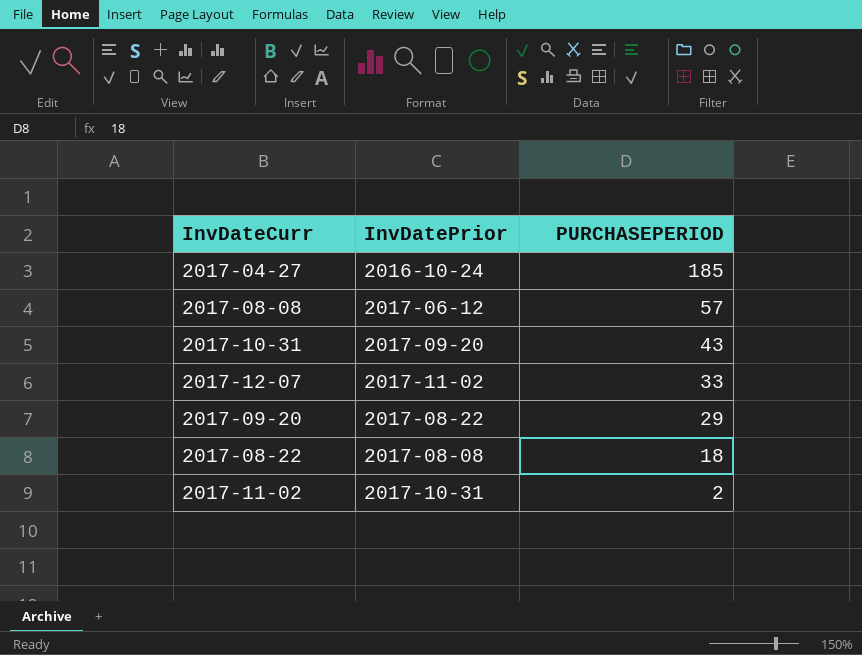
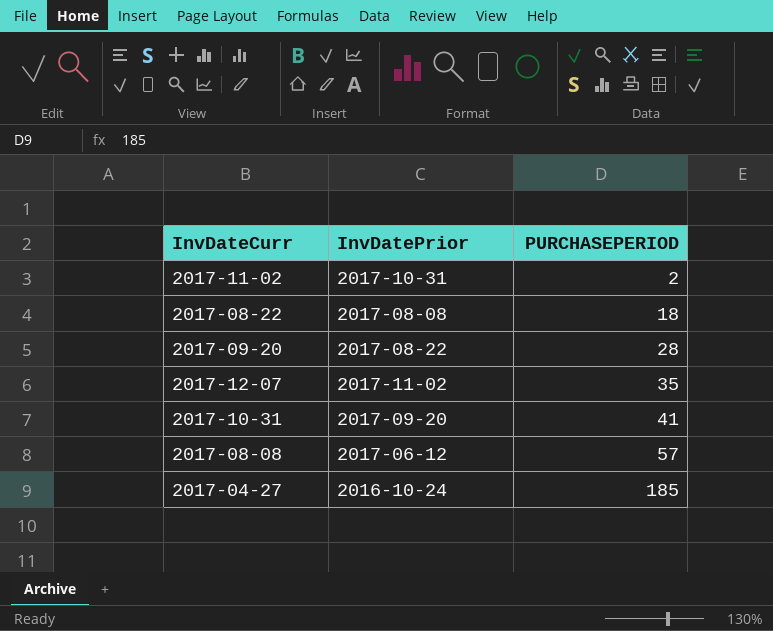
row order: PURCHASEPERIOD descending -> PURCHASEPERIOD ascending
2017-09-20 | PURCHASEPERIOD: 29 -> 28
2017-12-07 | PURCHASEPERIOD: 33 -> 35
2017-10-31 | PURCHASEPERIOD: 43 -> 41

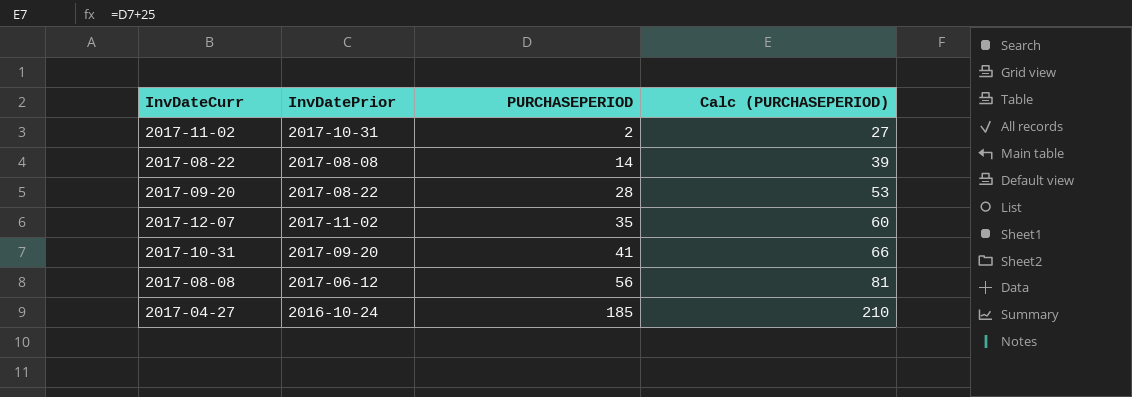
column Calc (PURCHASEPERIOD) | formula: none -> [PURCHASEPERIOD] + 25
2017-08-22 | PURCHASEPERIOD: 18 -> 14
2017-08-08 | PURCHASEPERIOD: 57 -> 56

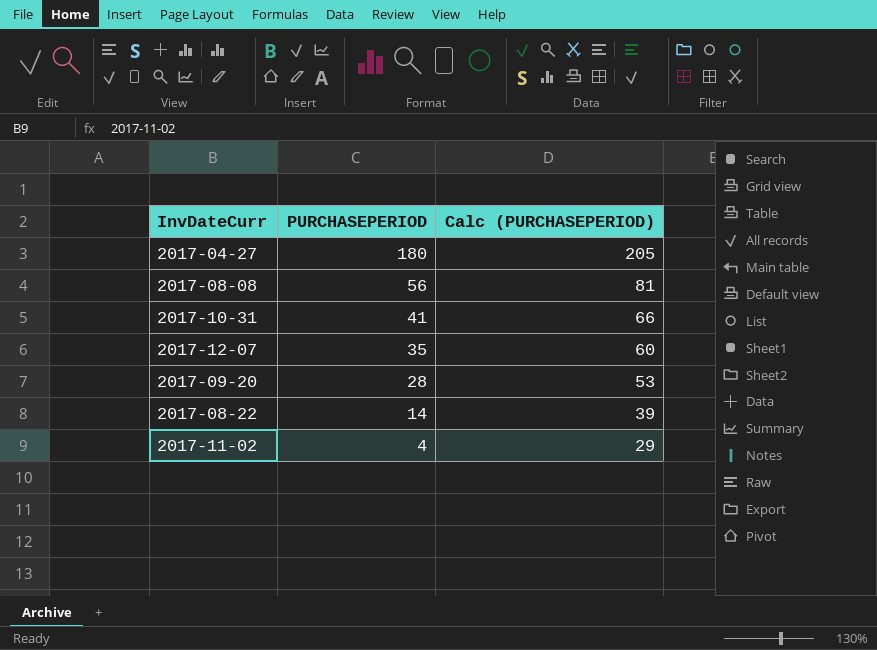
row order: PURCHASEPERIOD ascending -> PURCHASEPERIOD descending
column InvDatePrior | position: 2 -> none
2017-04-27 | PURCHASEPERIOD: 185 -> 180
2017-04-27 | Calc (PURCHASEPERIOD): 210 -> 205
2017-11-02 | PURCHASEPERIOD: 2 -> 4
2017-11-02 | Calc (PURCHASEPERIOD): 27 -> 29

